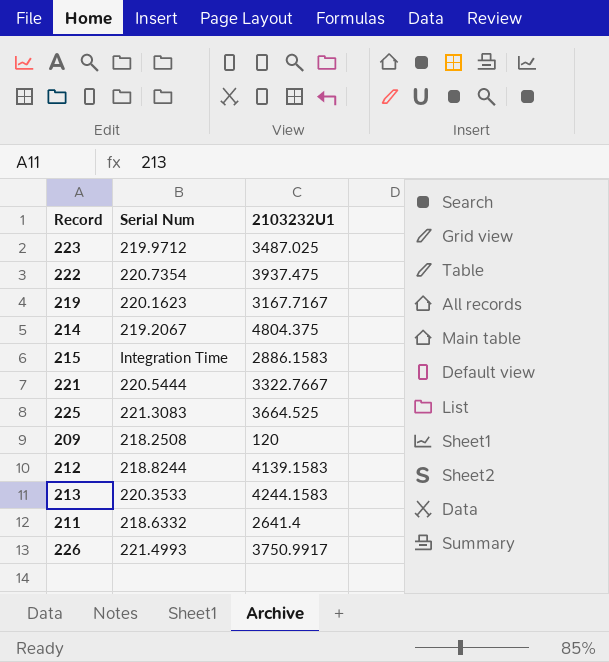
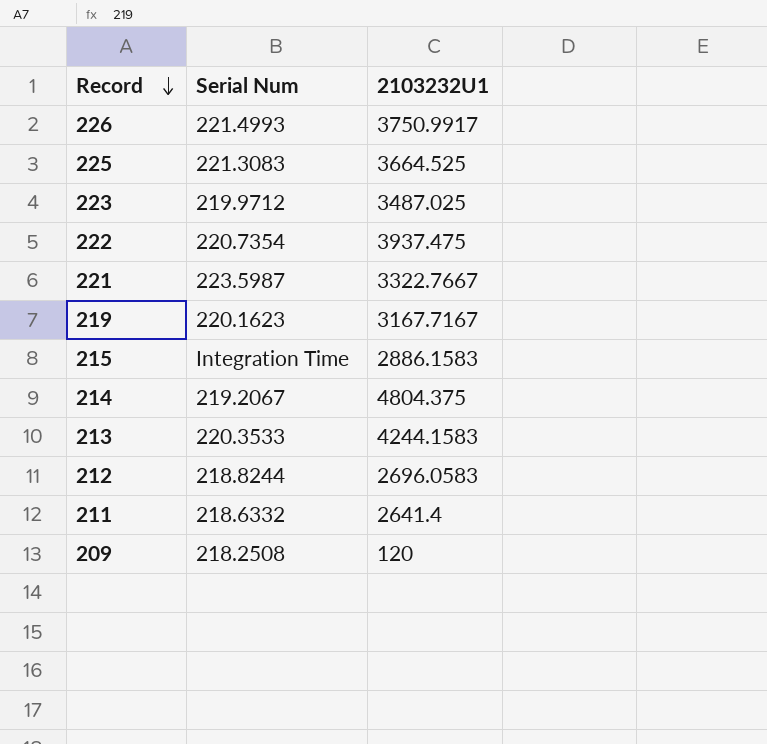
row order: none -> Record descending
221 | Serial Num: 220.5444 -> 223.5987
212 | 2103232U1: 4139.1583 -> 2696.0583

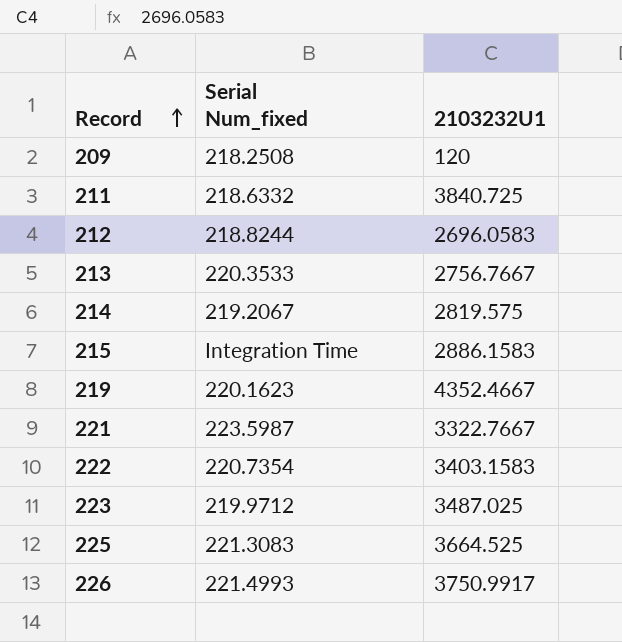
row order: Record descending -> Record ascending
column name: Serial Num -> Serial Num_fixed
211 | 2103232U1: 2641.4 -> 3840.725
213 | 2103232U1: 4244.1583 -> 2756.7667
214 | 2103232U1: 4804.375 -> 2819.575
219 | 2103232U1: 3167.7167 -> 4352.4667
222 | 2103232U1: 3937.475 -> 3403.1583

